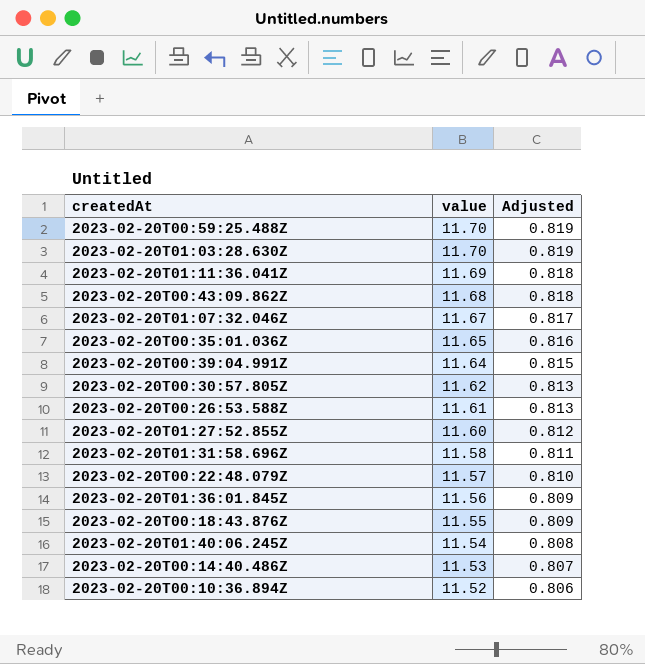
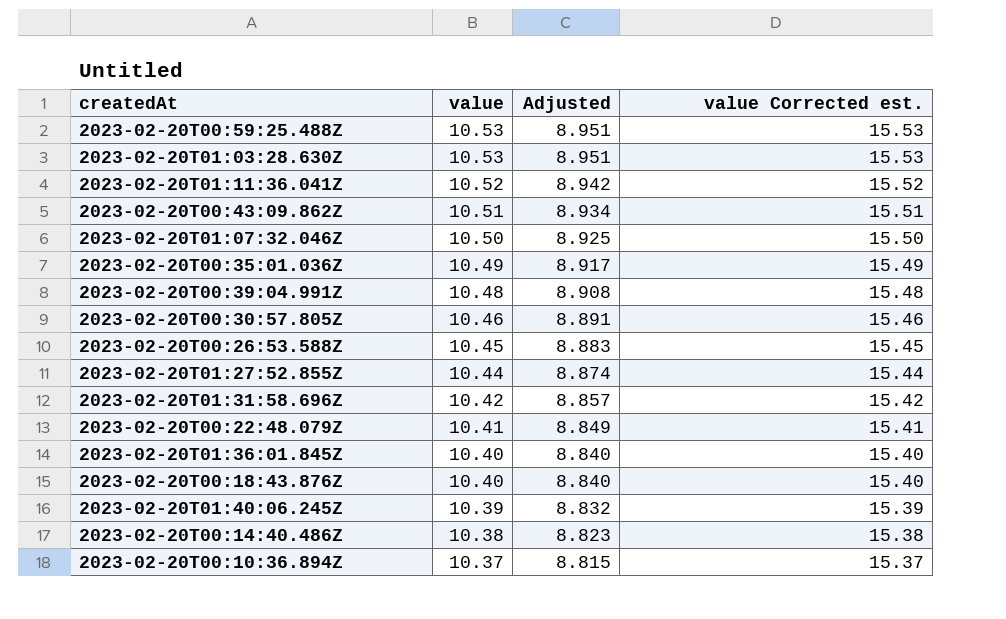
column Adjusted | formula: [value] * 0.07 -> [value] * 0.85
column value Corrected est. | formula: none -> [value] + 5
2023-02-20T00:59:25.488Z | value: 11.70 -> 10.53
2023-02-20T01:03:28.630Z | value: 11.70 -> 10.53
2023-02-20T01:11:36.041Z | value: 11.69 -> 10.52
2023-02-20T00:43:09.862Z | value: 11.68 -> 10.51
2023-02-20T01:07:32.046Z | value: 11.67 -> 10.50
2023-02-20T00:35:01.036Z | value: 11.65 -> 10.49
2023-02-20T00:39:04.991Z | value: 11.64 -> 10.48
2023-02-20T00:30:57.805Z | value: 11.62 -> 10.46
2023-02-20T00:26:53.588Z | value: 11.61 -> 10.45
2023-02-20T01:27:52.855Z | value: 11.60 -> 10.44
2023-02-20T01:31:58.696Z | value: 11.58 -> 10.42
2023-02-20T00:22:48.079Z | value: 11.57 -> 10.41
2023-02-20T01:36:01.845Z | value: 11.56 -> 10.40
2023-02-20T00:18:43.876Z | value: 11.55 -> 10.40
2023-02-20T01:40:06.245Z | value: 11.54 -> 10.39
2023-02-20T00:14:40.486Z | value: 11.53 -> 10.38
2023-02-20T00:10:36.894Z | value: 11.52 -> 10.37

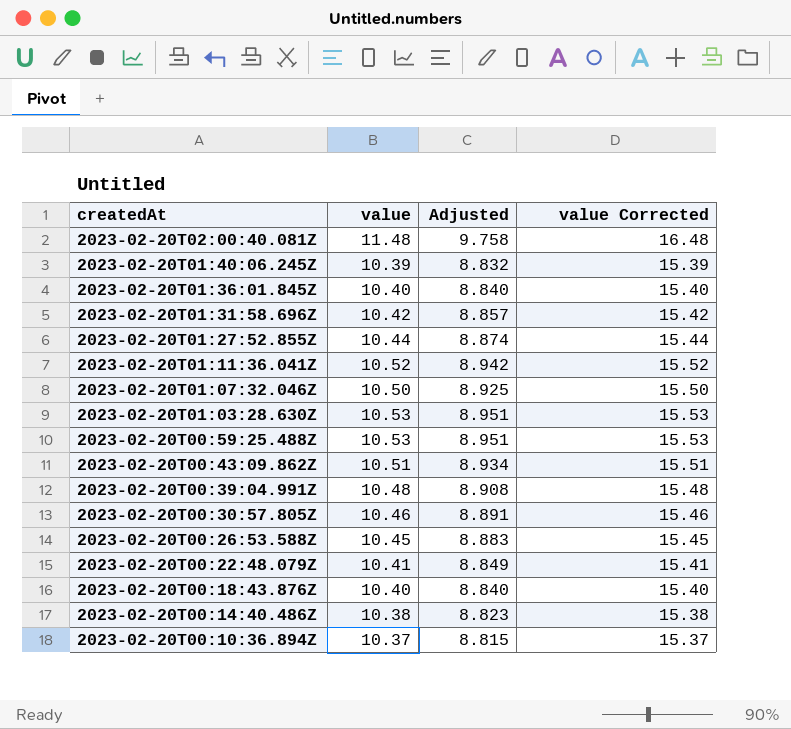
row order: value descending -> createdAt descending
column name: value Corrected est. -> value Corrected
row 2023-02-20T00:35:01.036Z: 10.49 | 8.917 | 15.49 -> none
row 2023-02-20T02:00:40.081Z: none -> 11.48 | 9.758 | 16.48

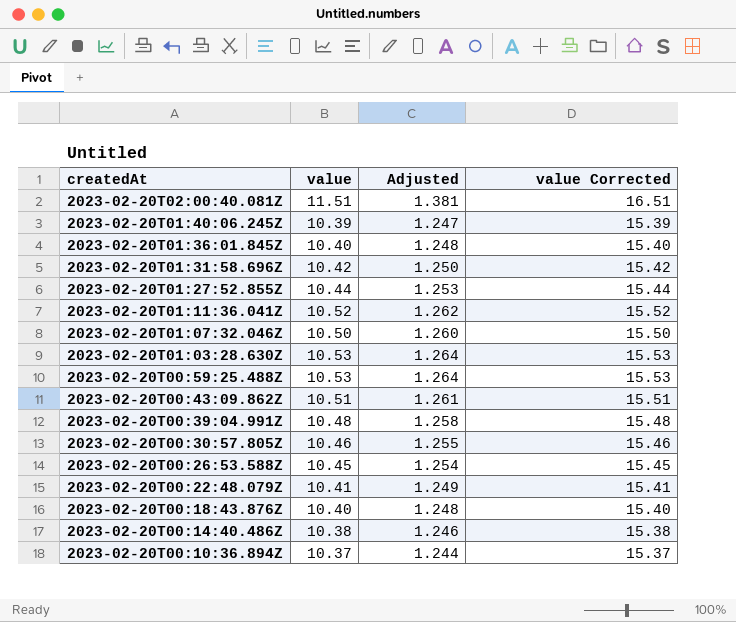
column Adjusted | formula: [value] * 0.85 -> [value] * 0.12
2023-02-20T02:00:40.081Z | value: 11.48 -> 11.51
2023-02-20T02:00:40.081Z | value Corrected: 16.48 -> 16.51

